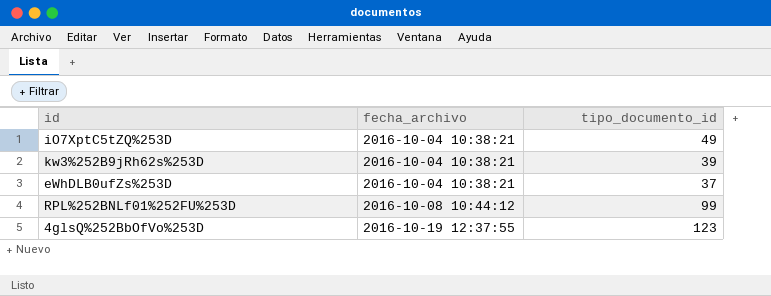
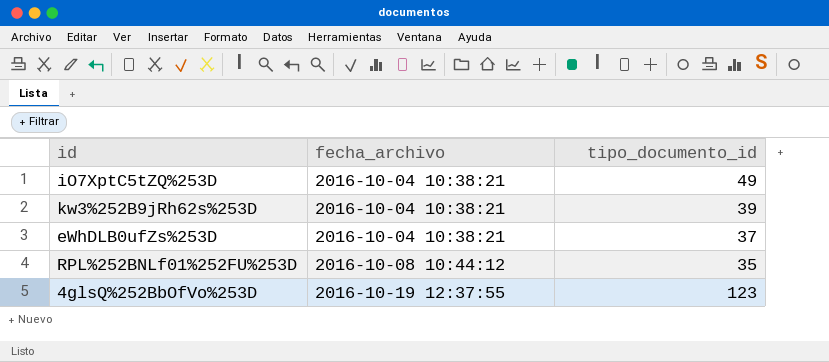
RPL%252BNLf01%252FU%253D | tipo_documento_id: 99 -> 35

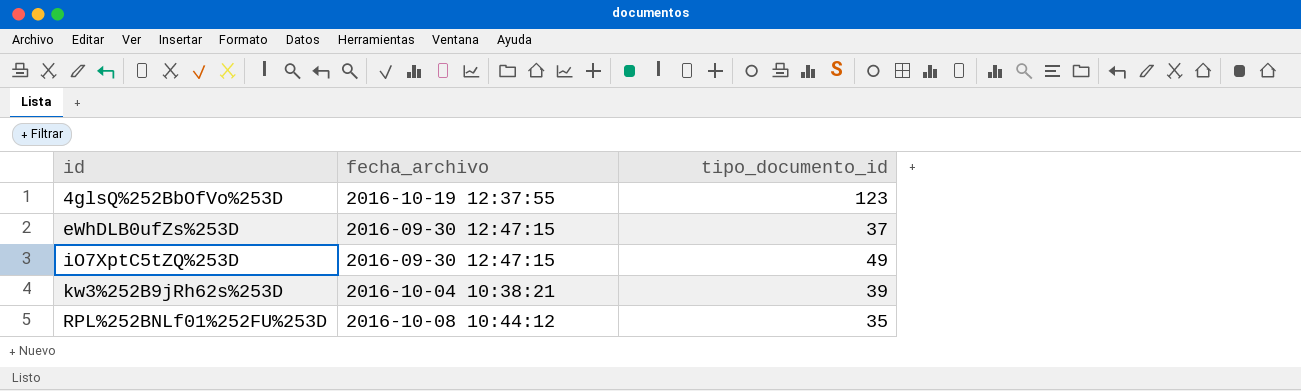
row order: fecha_archivo ascending -> id ascending
eWhDLB0ufZs%253D | fecha_archivo: 2016-10-04 10:38:21 -> 2016-09-30 12:47:15
iO7XptC5tZQ%253D | fecha_archivo: 2016-10-04 10:38:21 -> 2016-09-30 12:47:15

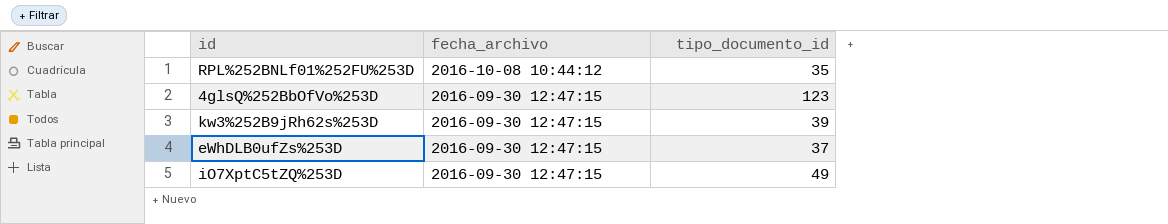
row order: id ascending -> fecha_archivo descending
4glsQ%252BbOfVo%253D | fecha_archivo: 2016-10-19 12:37:55 -> 2016-09-30 12:47:15
kw3%252B9jRh62s%253D | fecha_archivo: 2016-10-04 10:38:21 -> 2016-09-30 12:47:15

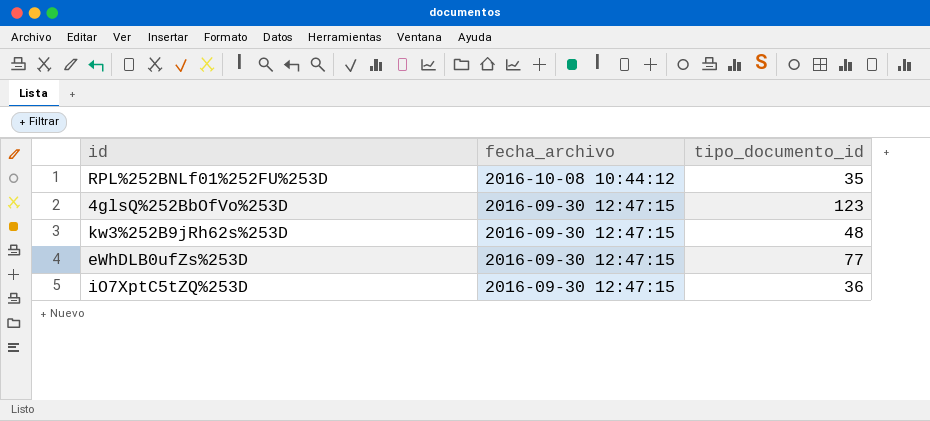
kw3%252B9jRh62s%253D | tipo_documento_id: 39 -> 48
eWhDLB0ufZs%253D | tipo_documento_id: 37 -> 77
iO7XptC5tZQ%253D | tipo_documento_id: 49 -> 36

